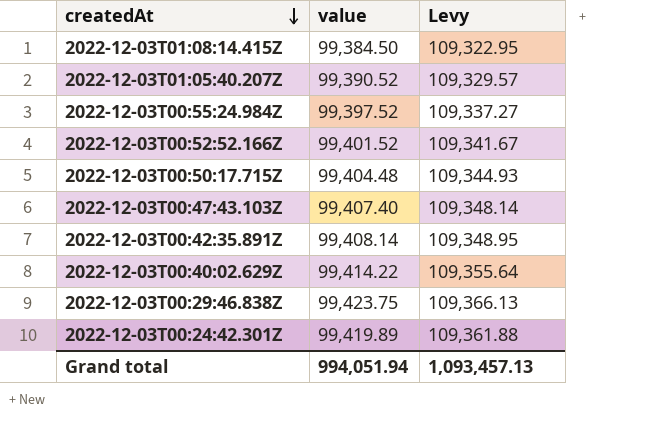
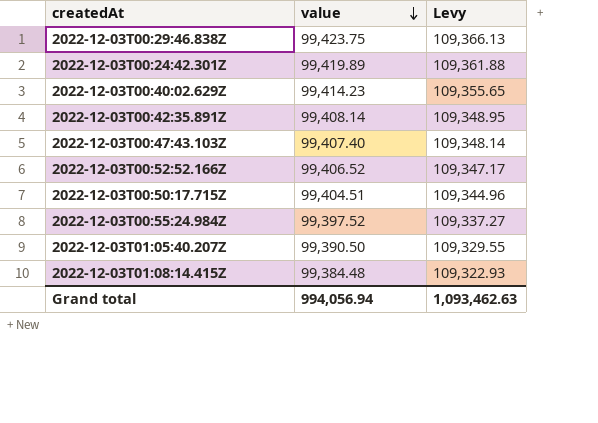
row order: createdAt descending -> value descending
2022-12-03T00:40:02.629Z | value: 99,414.22 -> 99,414.23
2022-12-03T00:40:02.629Z | Levy: 109,355.64 -> 109,355.65
2022-12-03T00:52:52.166Z | value: 99,401.52 -> 99,406.52
2022-12-03T00:52:52.166Z | Levy: 109,341.67 -> 109,347.17
2022-12-03T00:50:17.715Z | value: 99,404.48 -> 99,404.51
2022-12-03T00:50:17.715Z | Levy: 109,344.93 -> 109,344.96
2022-12-03T01:05:40.207Z | value: 99,390.52 -> 99,390.50
2022-12-03T01:05:40.207Z | Levy: 109,329.57 -> 109,329.55
2022-12-03T01:08:14.415Z | value: 99,384.50 -> 99,384.48
2022-12-03T01:08:14.415Z | Levy: 109,322.95 -> 109,322.93
Grand total | value: 994,051.94 -> 994,056.94
Grand total | Levy: 1,093,457.13 -> 1,093,462.63

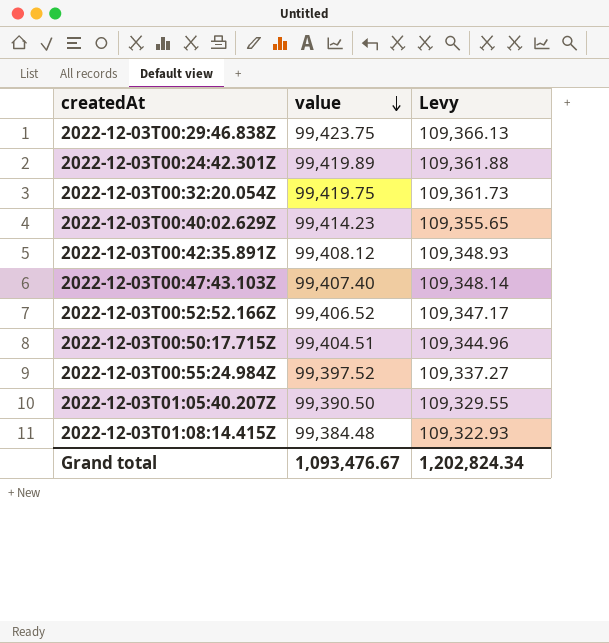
row 2022-12-03T00:32:20.054Z: none -> 99,419.75 | 109,361.73
2022-12-03T00:42:35.891Z | value: 99,408.14 -> 99,408.12
2022-12-03T00:42:35.891Z | Levy: 109,348.95 -> 109,348.93
Grand total | value: 994,056.94 -> 1,093,476.67
Grand total | Levy: 1,093,462.63 -> 1,202,824.34

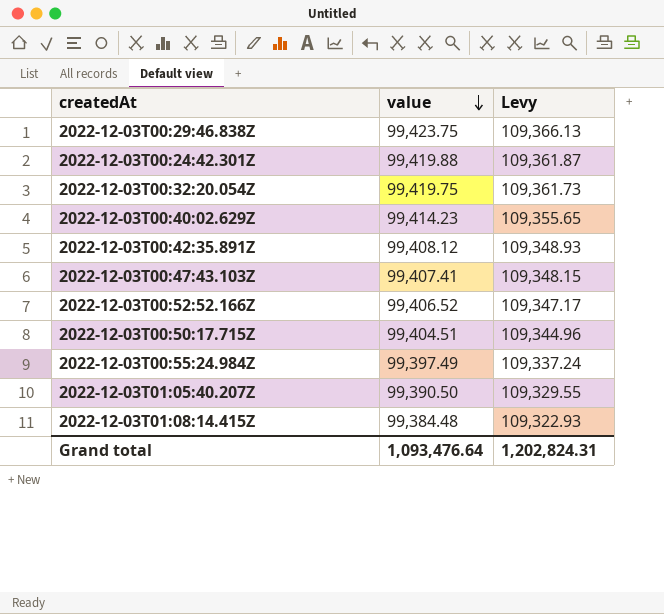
2022-12-03T00:24:42.301Z | value: 99,419.89 -> 99,419.88
2022-12-03T00:24:42.301Z | Levy: 109,361.88 -> 109,361.87
2022-12-03T00:47:43.103Z | value: 99,407.40 -> 99,407.41
2022-12-03T00:47:43.103Z | Levy: 109,348.14 -> 109,348.15
2022-12-03T00:55:24.984Z | value: 99,397.52 -> 99,397.49
2022-12-03T00:55:24.984Z | Levy: 109,337.27 -> 109,337.24
Grand total | value: 1,093,476.67 -> 1,093,476.64
Grand total | Levy: 1,202,824.34 -> 1,202,824.31

